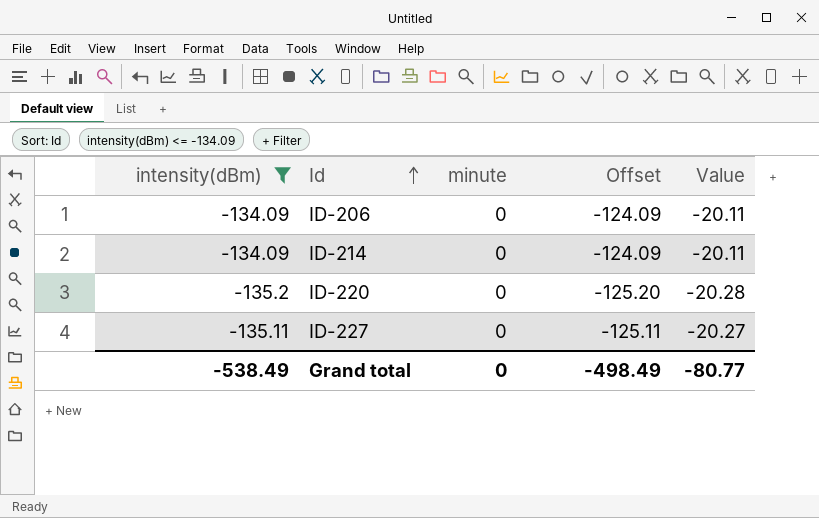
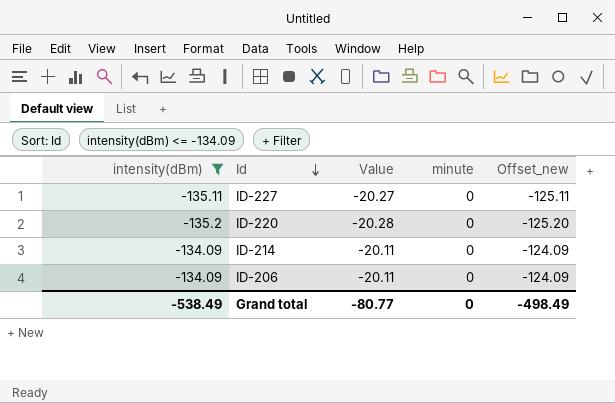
row order: Id ascending -> Id descending
column Value | position: 5 -> 3
column name: Offset -> Offset_new

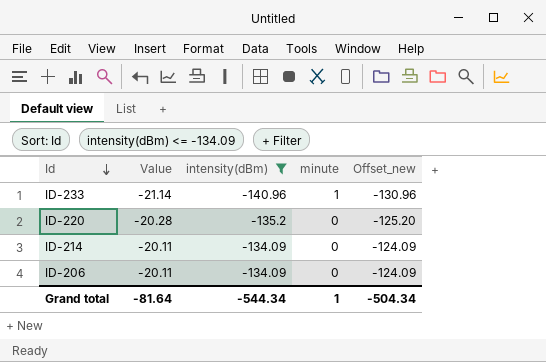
column intensity(dBm) | position: 1 -> 3
row ID-227: -135.11 | -20.27 | 0 | -125.11 -> none
row ID-233: none -> -21.14 | -140.96 | 1 | -130.96
Grand total | Value: -80.77 -> -81.64
Grand total | intensity(dBm): -538.49 -> -544.34
Grand total | minute: 0 -> 1
Grand total | Offset_new: -498.49 -> -504.34

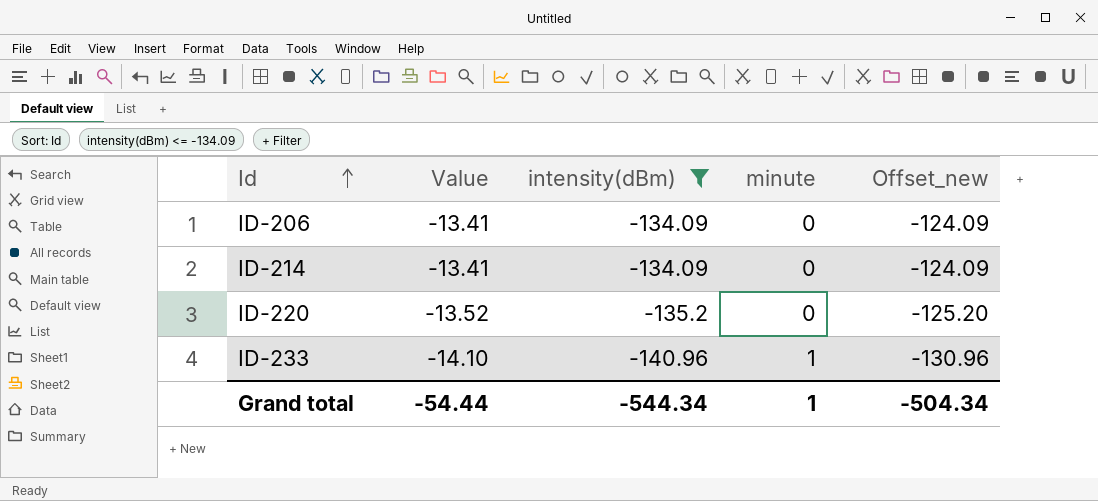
row order: Id descending -> Id ascending
column Value | formula: [intensity(dBm)] * 0.15 -> [intensity(dBm)] * 0.1
Grand total | Value: -81.64 -> -54.44

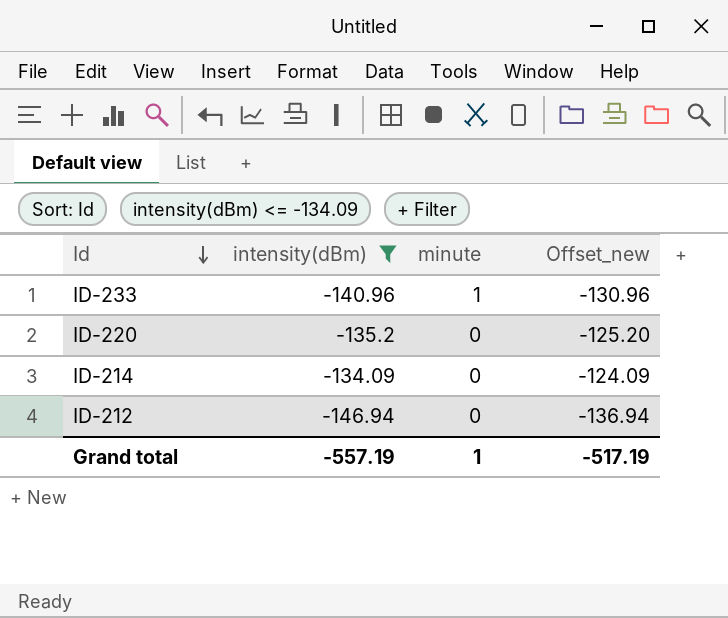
row order: Id ascending -> Id descending
column Value | formula: [intensity(dBm)] * 0.1 -> none
row ID-206: -13.41 | -134.09 | 0 | -124.09 -> none
row ID-212: none -> -146.94 | 0 | -136.94
Grand total | intensity(dBm): -544.34 -> -557.19
Grand total | Offset_new: -504.34 -> -517.19

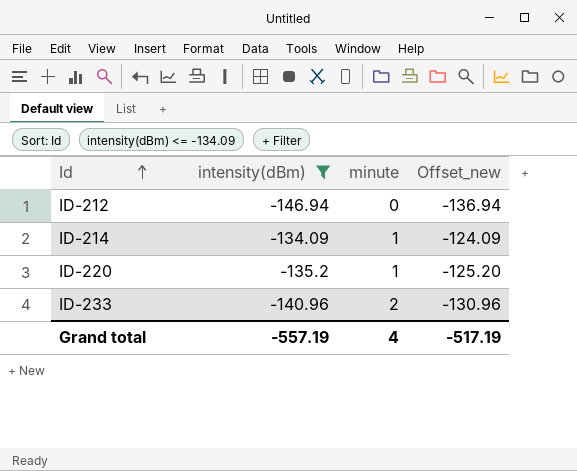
row order: Id descending -> Id ascending
ID-214 | minute: 0 -> 1
ID-220 | minute: 0 -> 1
ID-233 | minute: 1 -> 2
Grand total | minute: 1 -> 4

